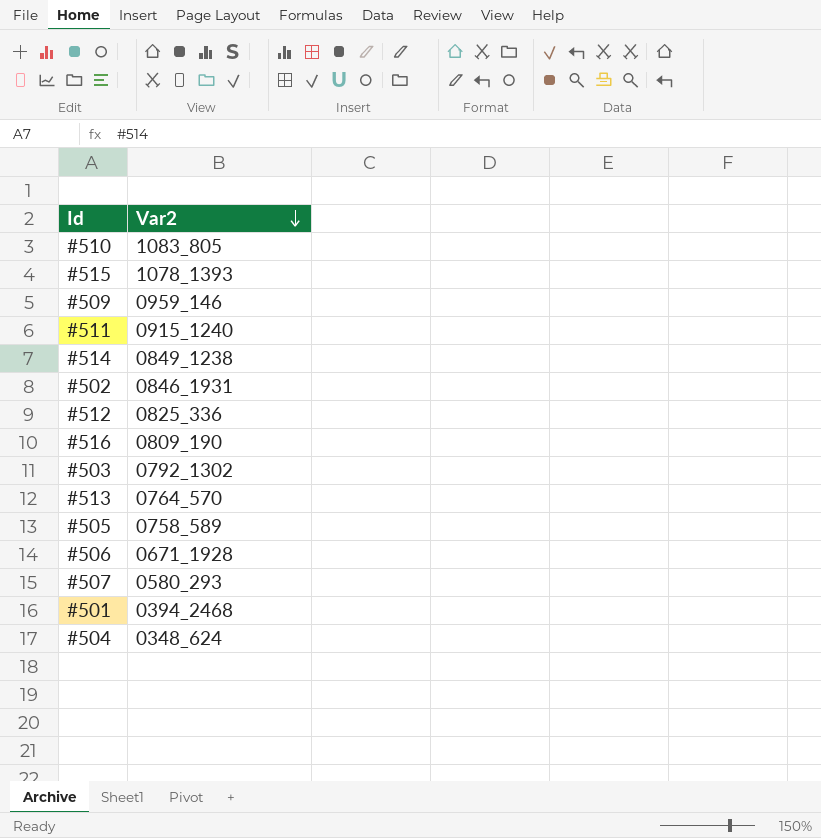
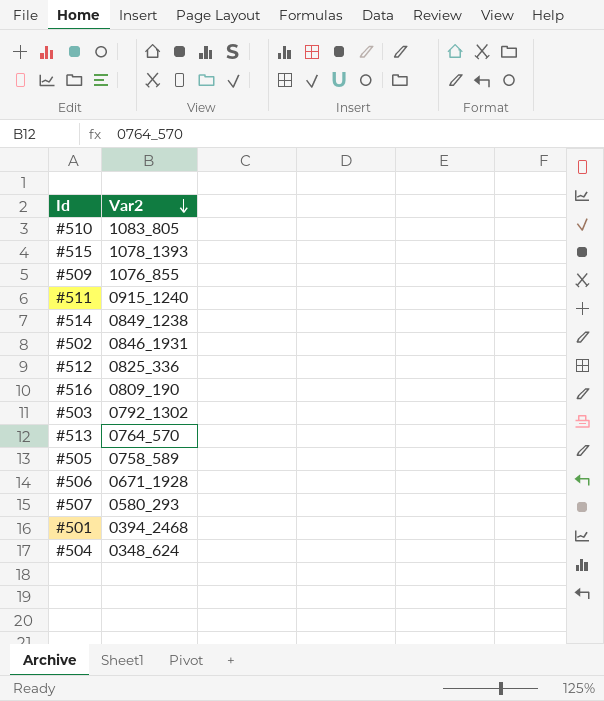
#509 | Var2: 0959_146 -> 1076_855

